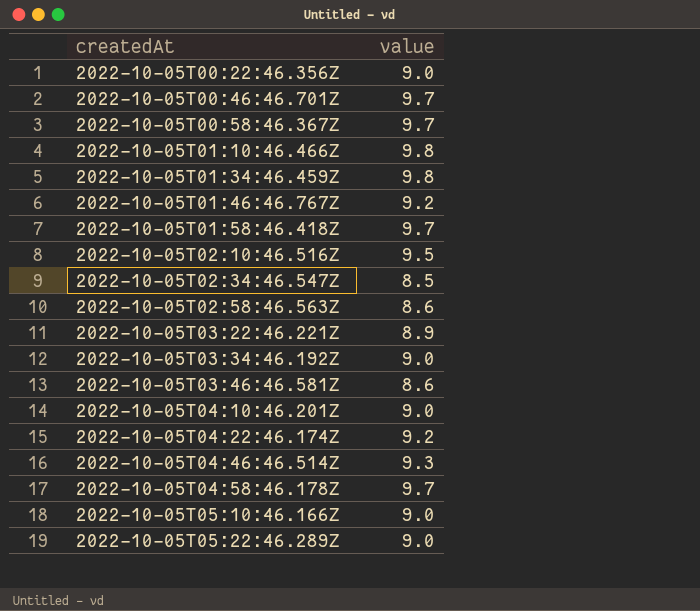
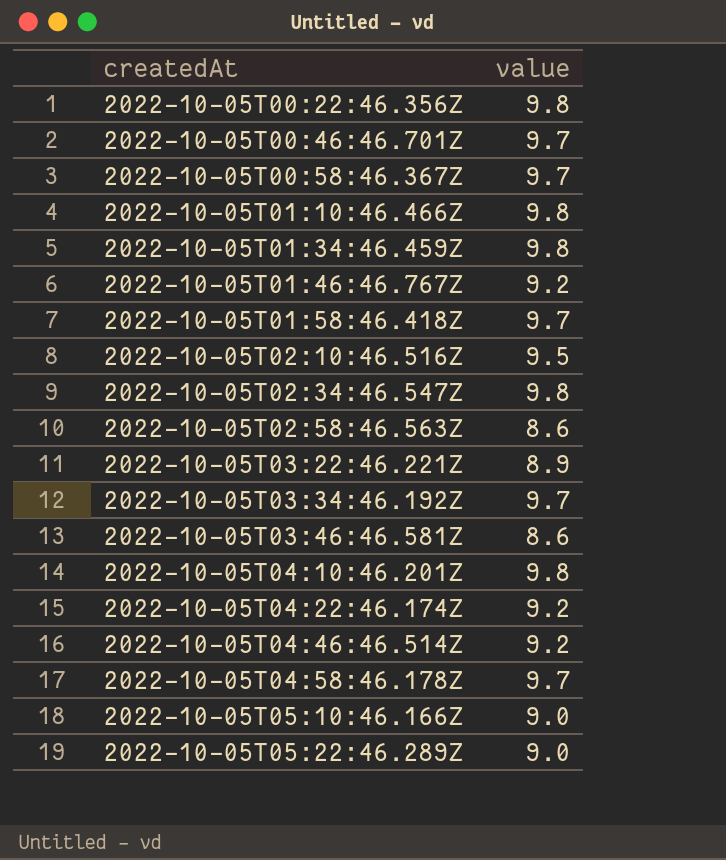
2022-10-05T00:22:46.356Z | value: 9.0 -> 9.8
2022-10-05T02:34:46.547Z | value: 8.5 -> 9.8
2022-10-05T03:34:46.192Z | value: 9.0 -> 9.7
2022-10-05T04:10:46.201Z | value: 9.0 -> 9.8
2022-10-05T04:46:46.514Z | value: 9.3 -> 9.2

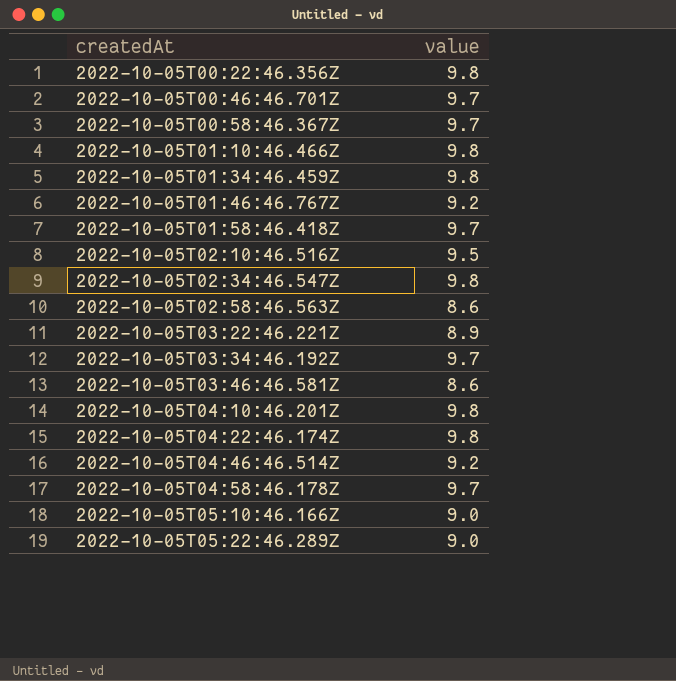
2022-10-05T04:22:46.174Z | value: 9.2 -> 9.8

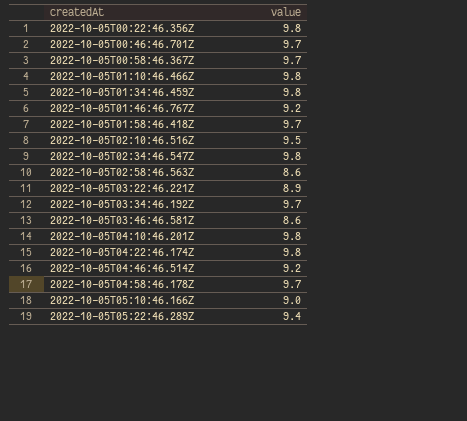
2022-10-05T05:22:46.289Z | value: 9.0 -> 9.4

